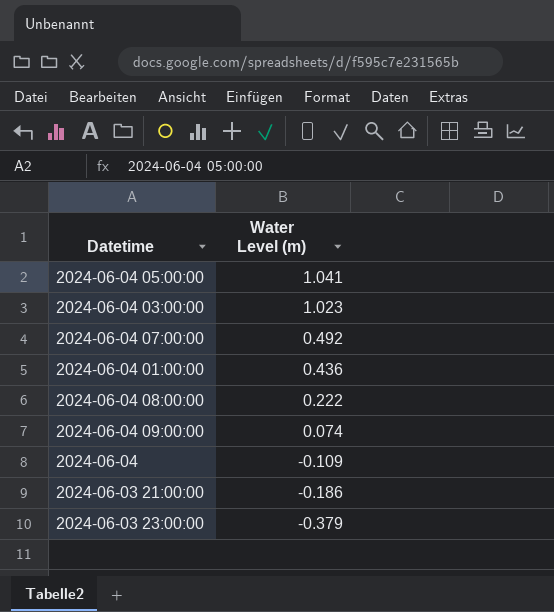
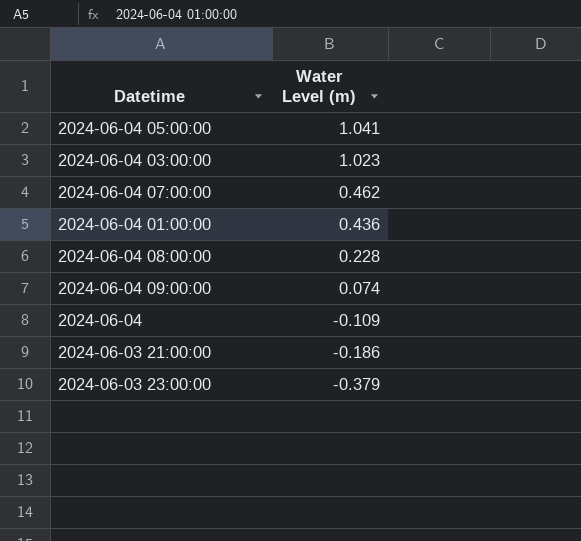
2024-06-04 07:00:00 | Water Level (m): 0.492 -> 0.462
2024-06-04 08:00:00 | Water Level (m): 0.222 -> 0.228

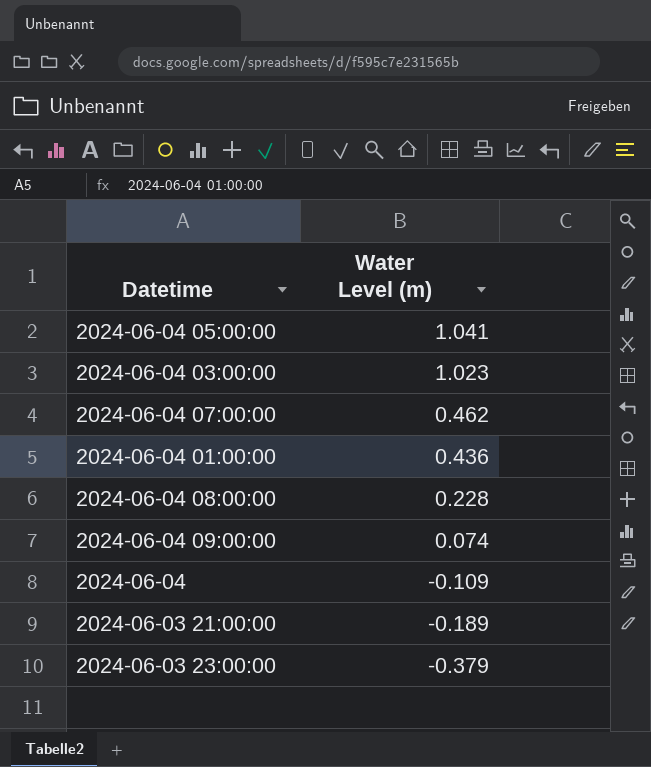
2024-06-03 21:00:00 | Water Level (m): -0.186 -> -0.189

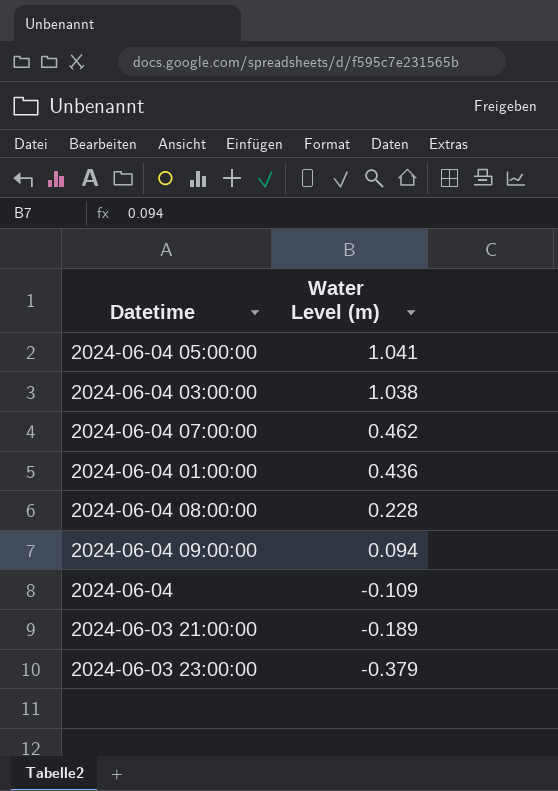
2024-06-04 03:00:00 | Water Level (m): 1.023 -> 1.038
2024-06-04 09:00:00 | Water Level (m): 0.074 -> 0.094

